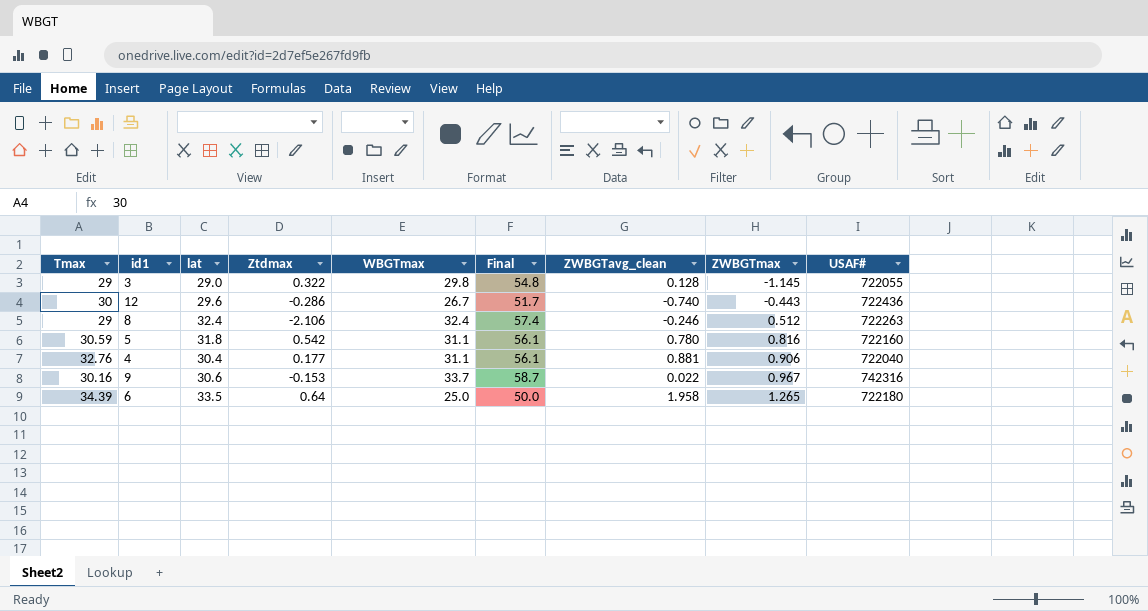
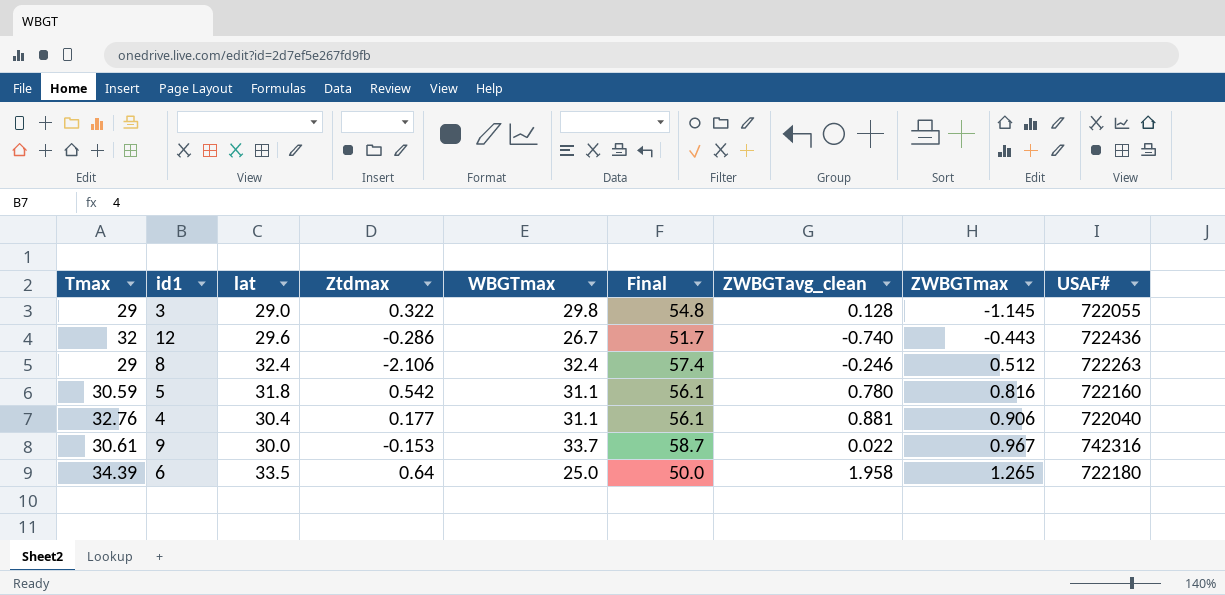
12 | Tmax: 30 -> 32
9 | Tmax: 30.16 -> 30.61
9 | lat: 30.6 -> 30.0

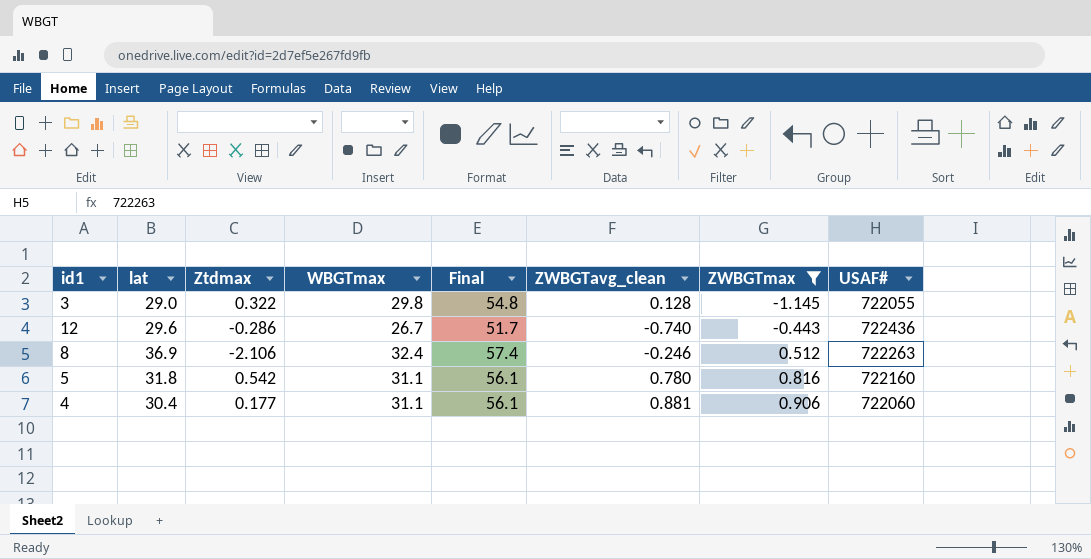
filter: none -> ZWBGTmax <= 0.906
column Tmax | position: 1 -> none
8 | lat: 32.4 -> 36.9
4 | USAF#: 722040 -> 722060

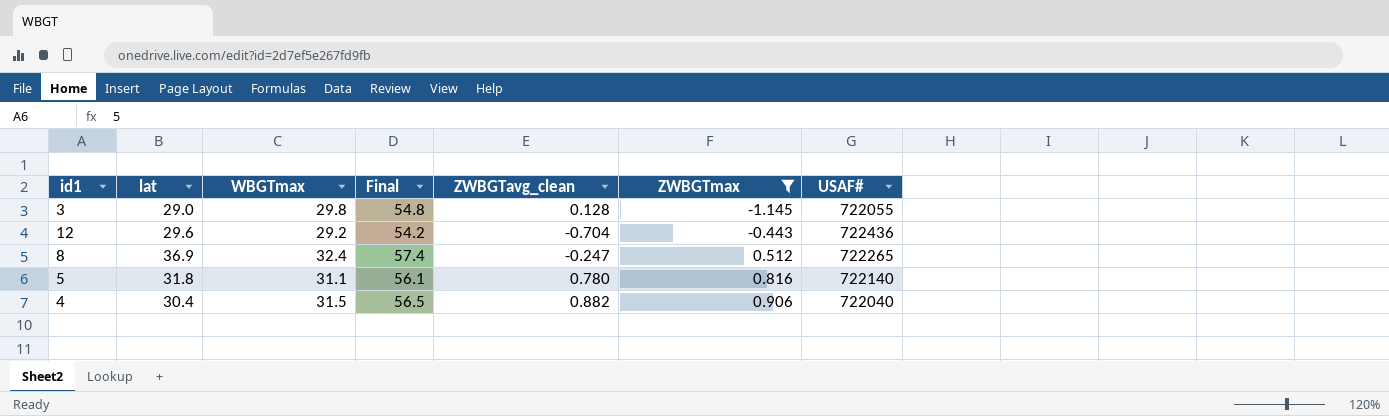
column Ztdmax | position: 3 -> none
12 | WBGTmax: 26.7 -> 29.2
12 | Final: 51.7 -> 54.2
12 | ZWBGTavg_clean: -0.740 -> -0.704
8 | ZWBGTavg_clean: -0.246 -> -0.247
8 | USAF#: 722263 -> 722265
5 | USAF#: 722160 -> 722140
4 | WBGTmax: 31.1 -> 31.5
4 | Final: 56.1 -> 56.5
4 | ZWBGTavg_clean: 0.881 -> 0.882
4 | USAF#: 722060 -> 722040

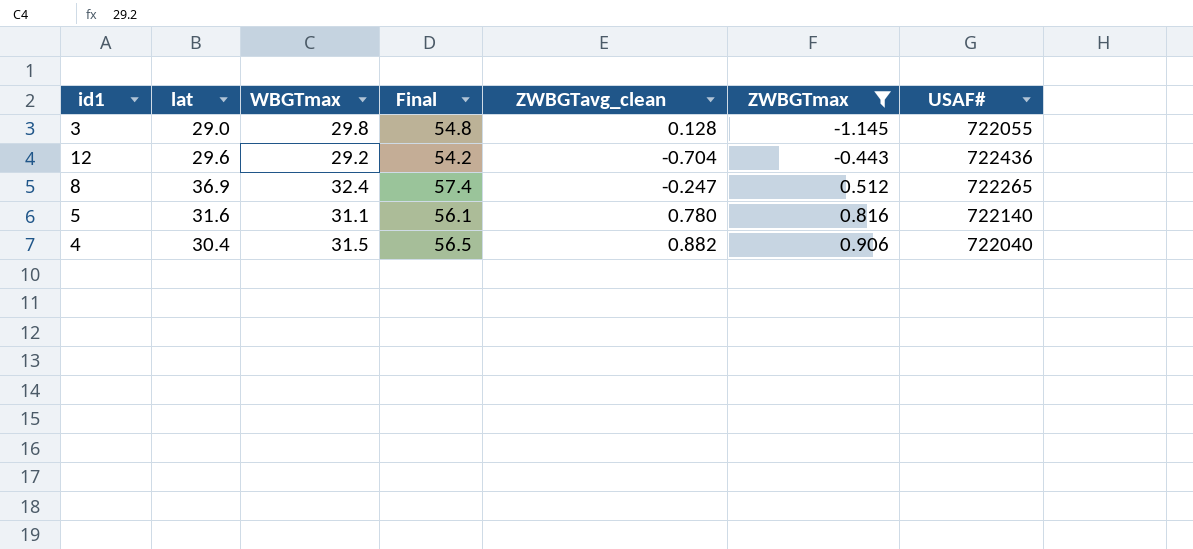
5 | lat: 31.8 -> 31.6

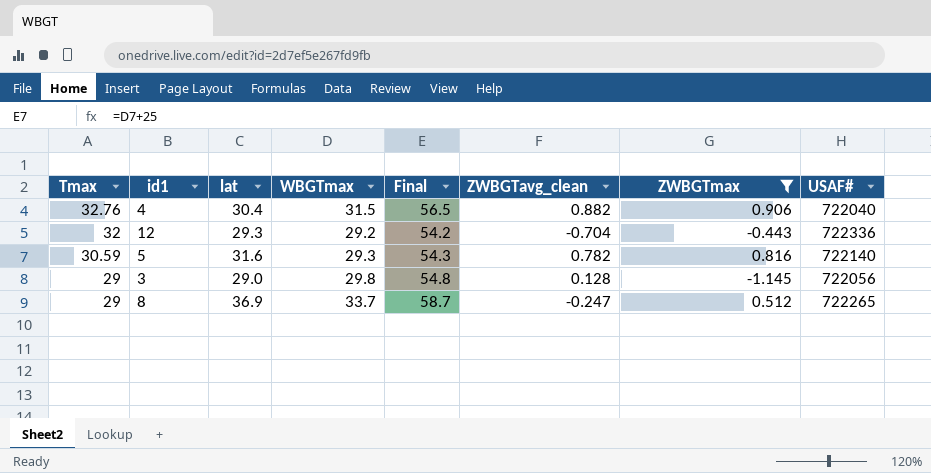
row order: ZWBGTmax ascending -> Tmax descending
column Tmax | position: none -> 1
12 | lat: 29.6 -> 29.3
12 | USAF#: 722436 -> 722336
5 | WBGTmax: 31.1 -> 29.3
5 | Final: 56.1 -> 54.3
5 | ZWBGTavg_clean: 0.780 -> 0.782
3 | USAF#: 722055 -> 722056
8 | WBGTmax: 32.4 -> 33.7
8 | Final: 57.4 -> 58.7

